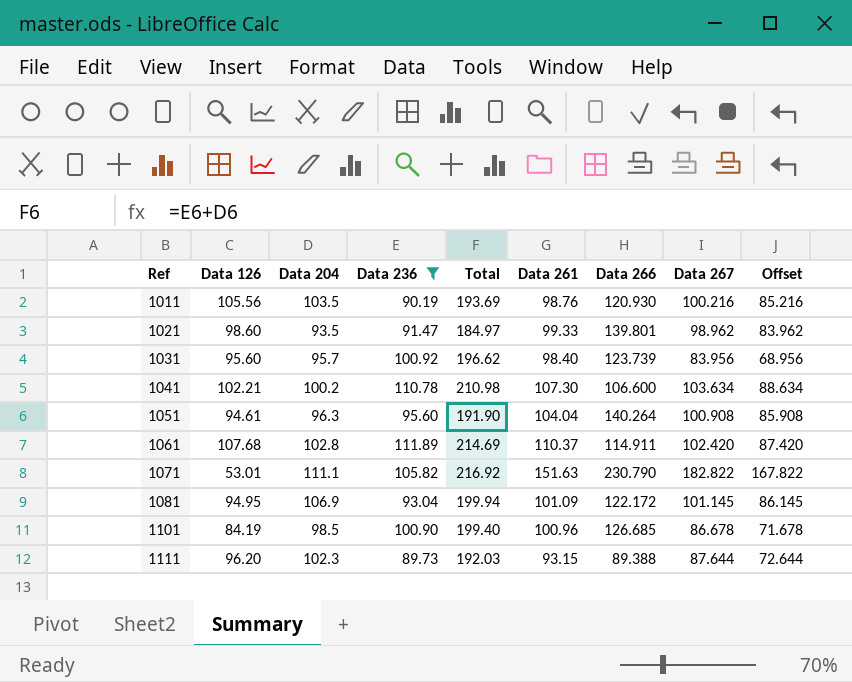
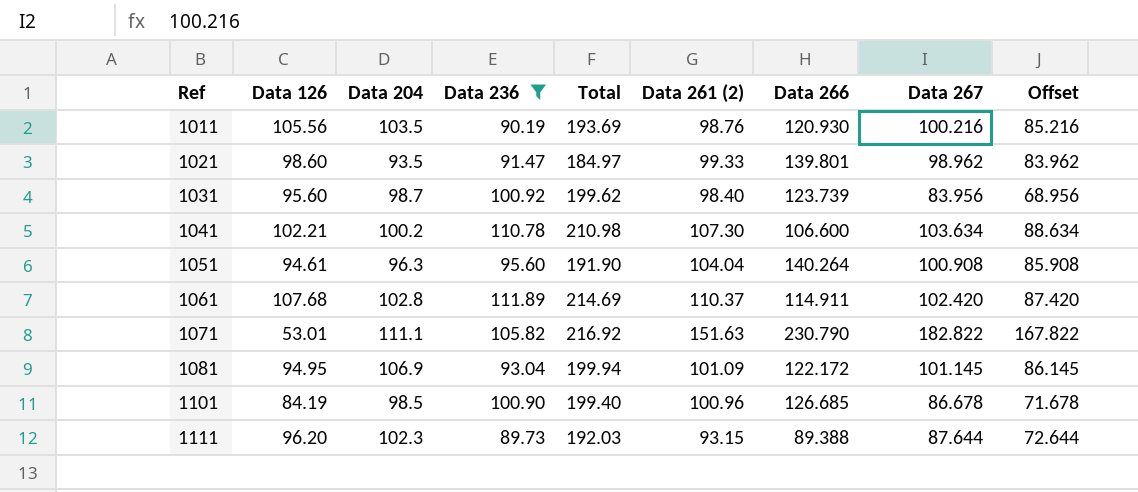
column name: Data 261 -> Data 261 (2)
1031 | Data 204: 95.7 -> 98.7
1031 | Total: 196.62 -> 199.62

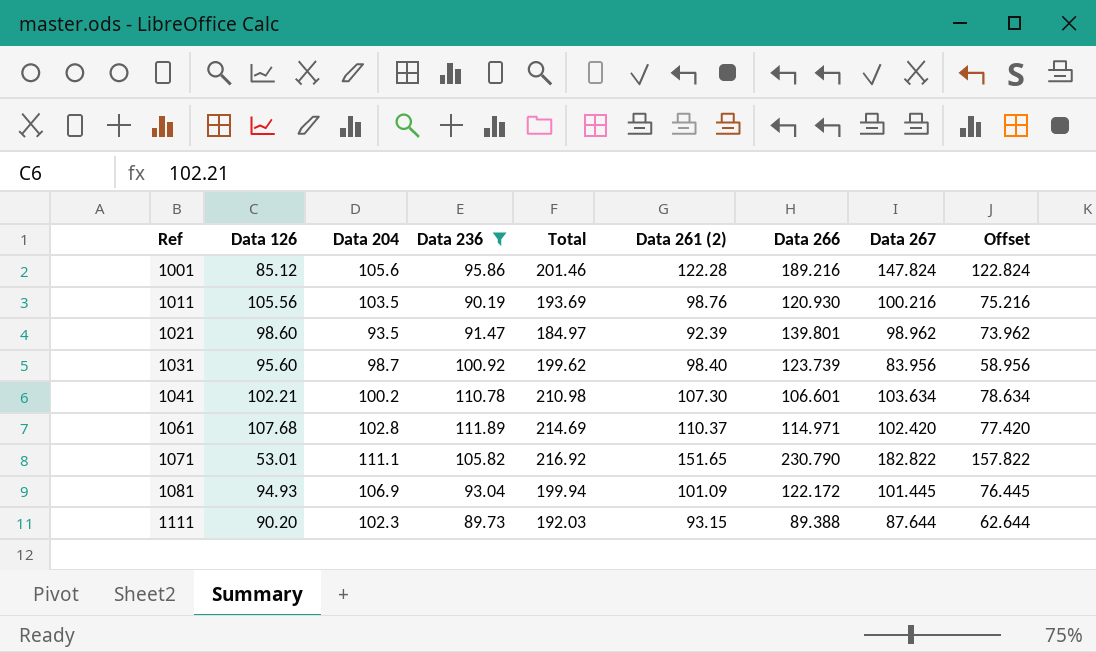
column Offset | formula: [Data 267] - 15 -> [Data 267] - 25
row 1051: 94.61 | 96.3 | 95.60 | 191.90 | 104.04 | 140.264 | 100.908 | 85.908 -> none
row 1101: 84.19 | 98.5 | 100.90 | 199.40 | 100.96 | 126.685 | 86.678 | 71.678 -> none
row 1001: none -> 85.12 | 105.6 | 95.86 | 201.46 | 122.28 | 189.216 | 147.824 | 122.824
1021 | Data 261 (2): 99.33 -> 92.39
1041 | Data 266: 106.600 -> 106.601
1061 | Data 266: 114.911 -> 114.971
1071 | Data 261 (2): 151.63 -> 151.65
1081 | Data 126: 94.95 -> 94.93
1081 | Data 267: 101.145 -> 101.445
1111 | Data 126: 96.20 -> 90.20

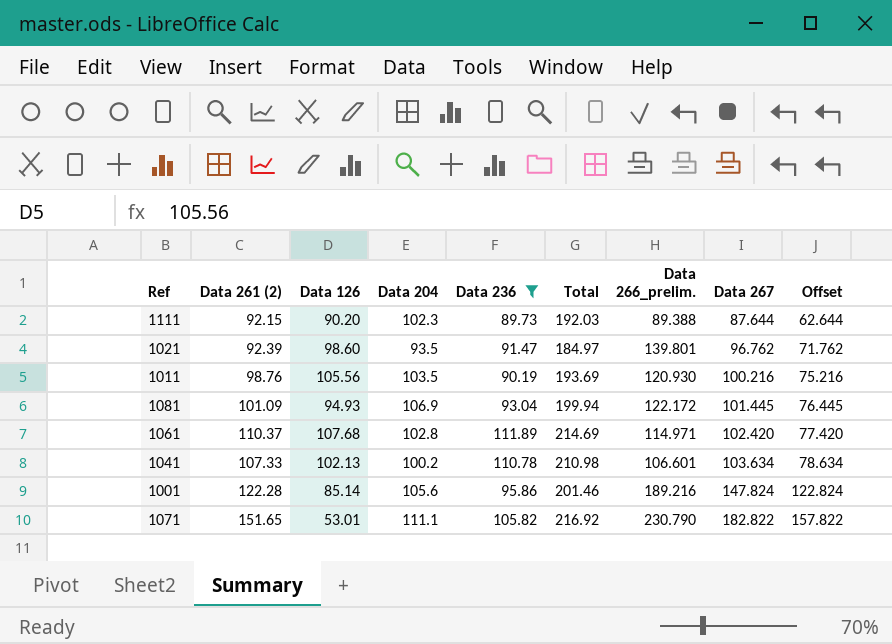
row order: Ref ascending -> Data 267 ascending
column Data 261 (2) | position: 6 -> 2
column name: Data 266 -> Data 266_prelim.
row 1031: 95.60 | 98.7 | 100.92 | 199.62 | 98.40 | 123.739 | 83.956 | 58.956 -> none
1111 | Data 261 (2): 93.15 -> 92.15
1021 | Data 267: 98.962 -> 96.762
1021 | Offset: 73.962 -> 71.762
1041 | Data 261 (2): 107.30 -> 107.33
1041 | Data 126: 102.21 -> 102.13
1001 | Data 126: 85.12 -> 85.14

